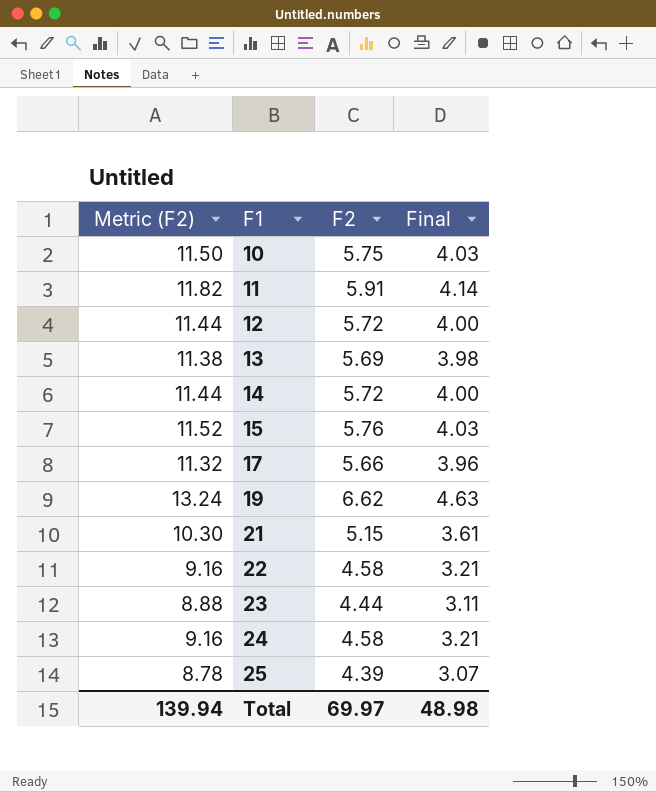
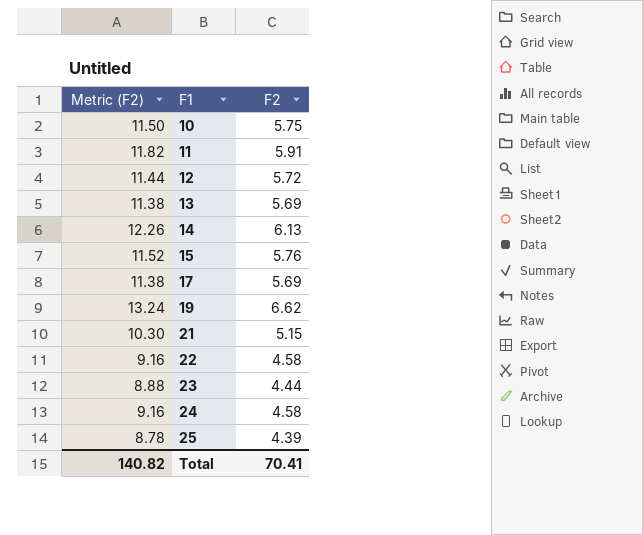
column Final | formula: [F2] * 0.7 -> none
14 | Metric (F2): 11.44 -> 12.26
14 | F2: 5.72 -> 6.13
17 | Metric (F2): 11.32 -> 11.38
17 | F2: 5.66 -> 5.69
Total | Metric (F2): 139.94 -> 140.82
Total | F2: 69.97 -> 70.41

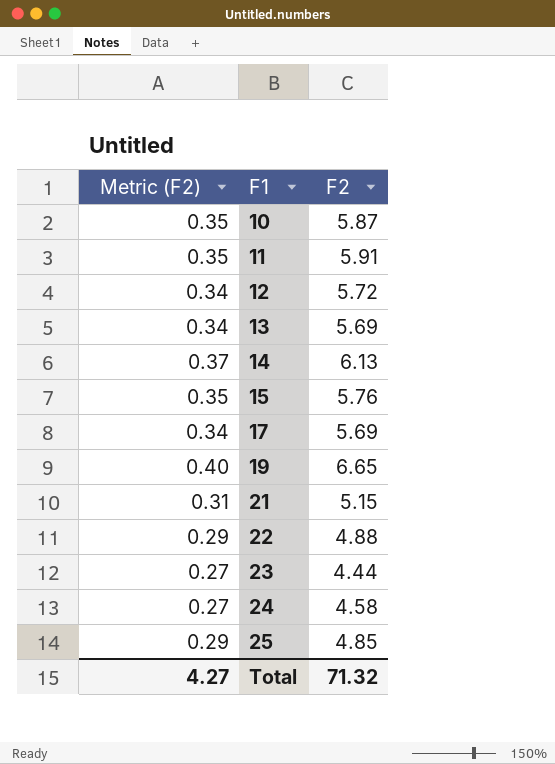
column Metric (F2) | formula: [F2] * 2 -> [F2] * 0.06
10 | F2: 5.75 -> 5.87
19 | F2: 6.62 -> 6.65
22 | F2: 4.58 -> 4.88
25 | F2: 4.39 -> 4.85
Total | Metric (F2): 140.82 -> 4.27
Total | F2: 70.41 -> 71.32

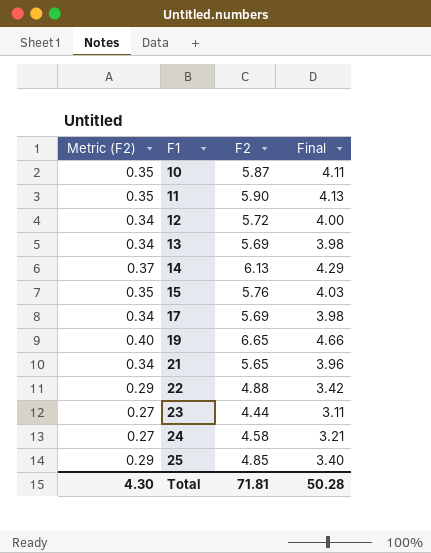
column Final | formula: none -> [F2] * 0.7
11 | F2: 5.91 -> 5.90
21 | Metric (F2): 0.31 -> 0.34
21 | F2: 5.15 -> 5.65
Total | Metric (F2): 4.27 -> 4.30
Total | F2: 71.32 -> 71.81

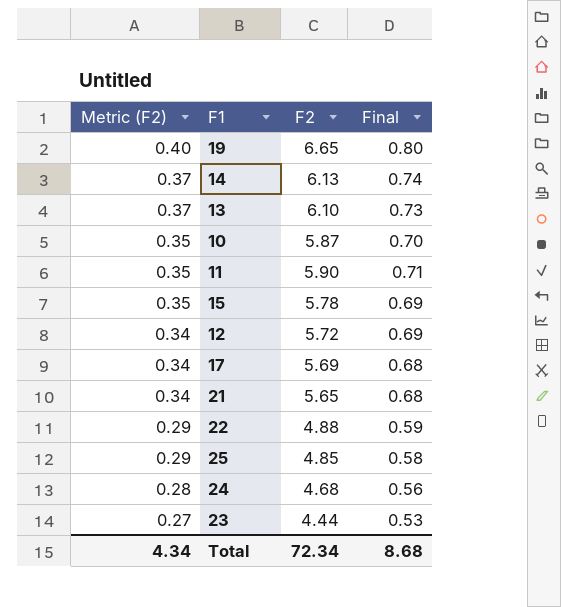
row order: F1 ascending -> Metric (F2) descending
column Final | formula: [F2] * 0.7 -> [F2] * 0.12
13 | Metric (F2): 0.34 -> 0.37
13 | F2: 5.69 -> 6.10
15 | F2: 5.76 -> 5.78
24 | Metric (F2): 0.27 -> 0.28
24 | F2: 4.58 -> 4.68
Total | Metric (F2): 4.30 -> 4.34
Total | F2: 71.81 -> 72.34
Total | Final: 50.28 -> 8.68

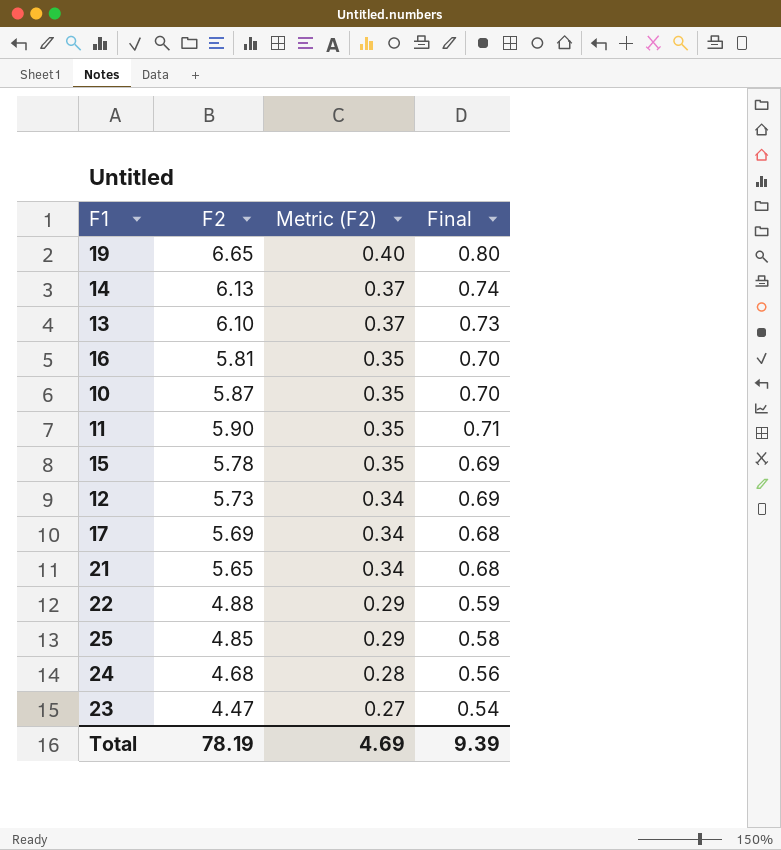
column Metric (F2) | position: 1 -> 3
row 16: none -> 5.81 | 0.35 | 0.70
12 | F2: 5.72 -> 5.73
23 | F2: 4.44 -> 4.47
23 | Final: 0.53 -> 0.54
Total | F2: 72.34 -> 78.19
Total | Metric (F2): 4.34 -> 4.69
Total | Final: 8.68 -> 9.39

